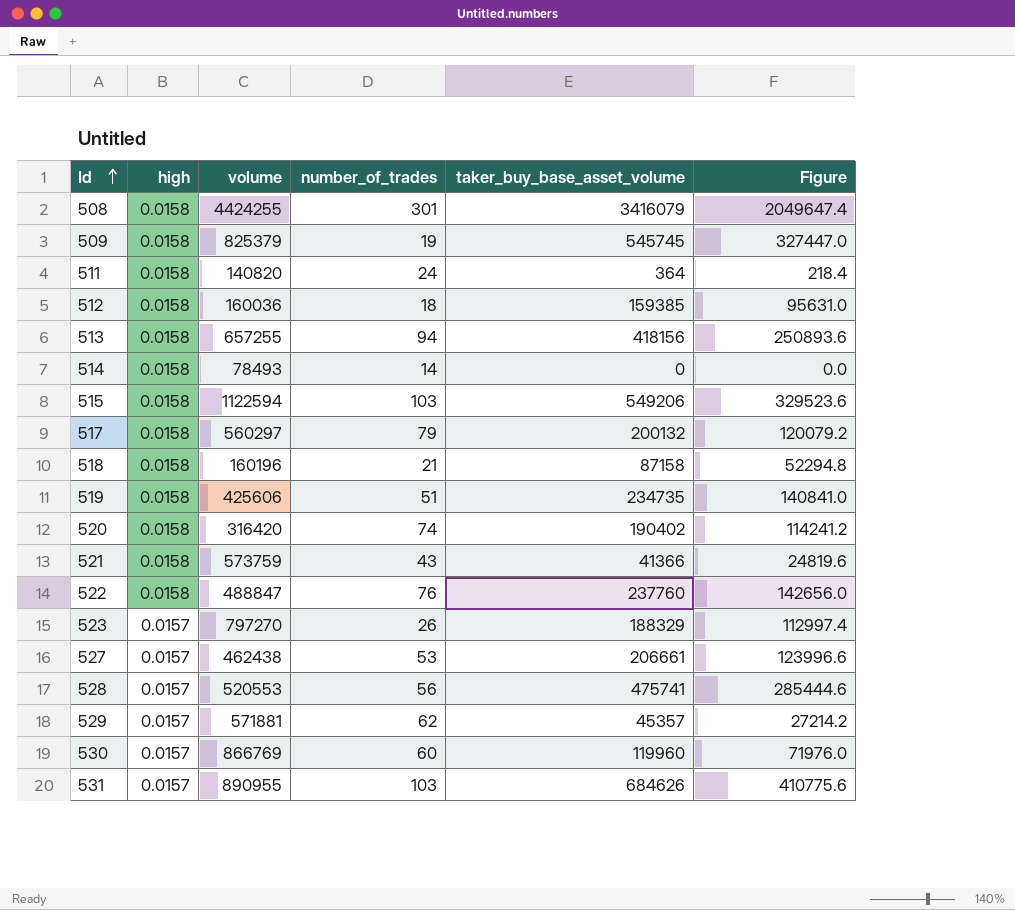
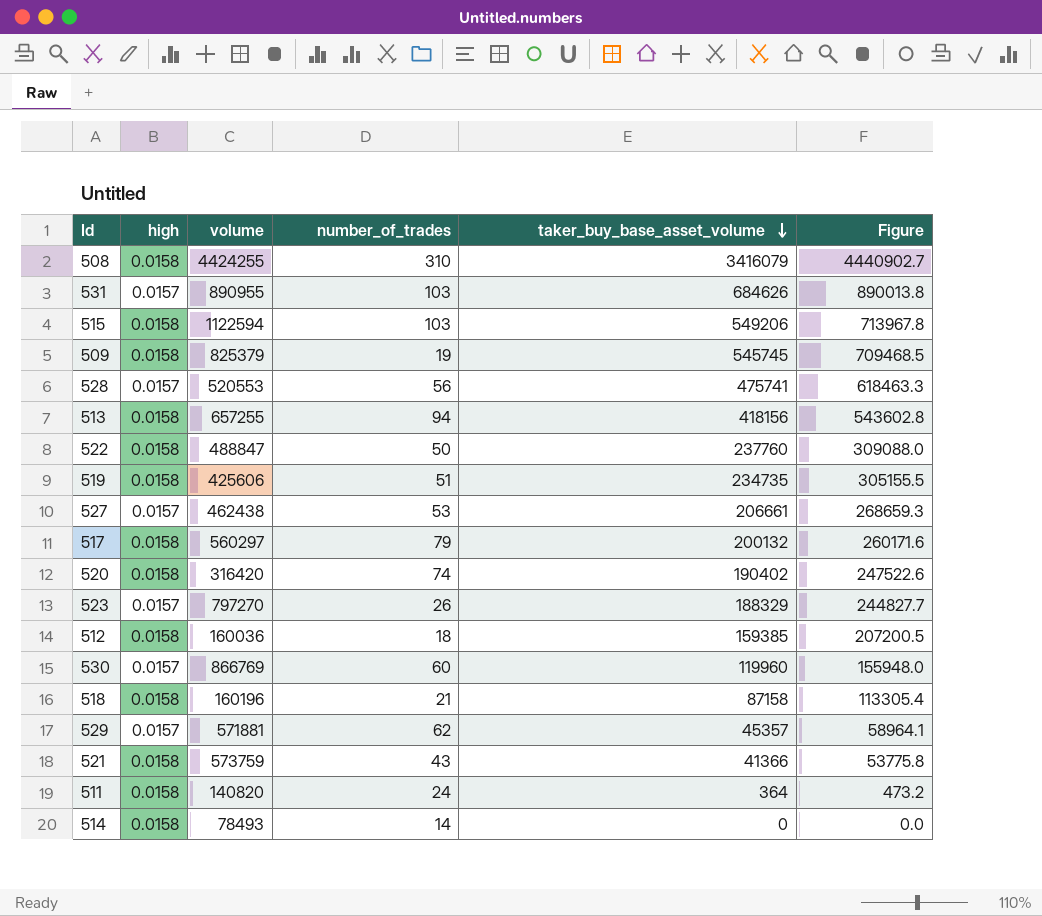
row order: Id ascending -> taker_buy_base_asset_volume descending
column Figure | formula: [taker_buy_base_asset_volume] * 0.6 -> [taker_buy_base_asset_volume] * 1.3
508 | number_of_trades: 301 -> 310
522 | number_of_trades: 76 -> 50

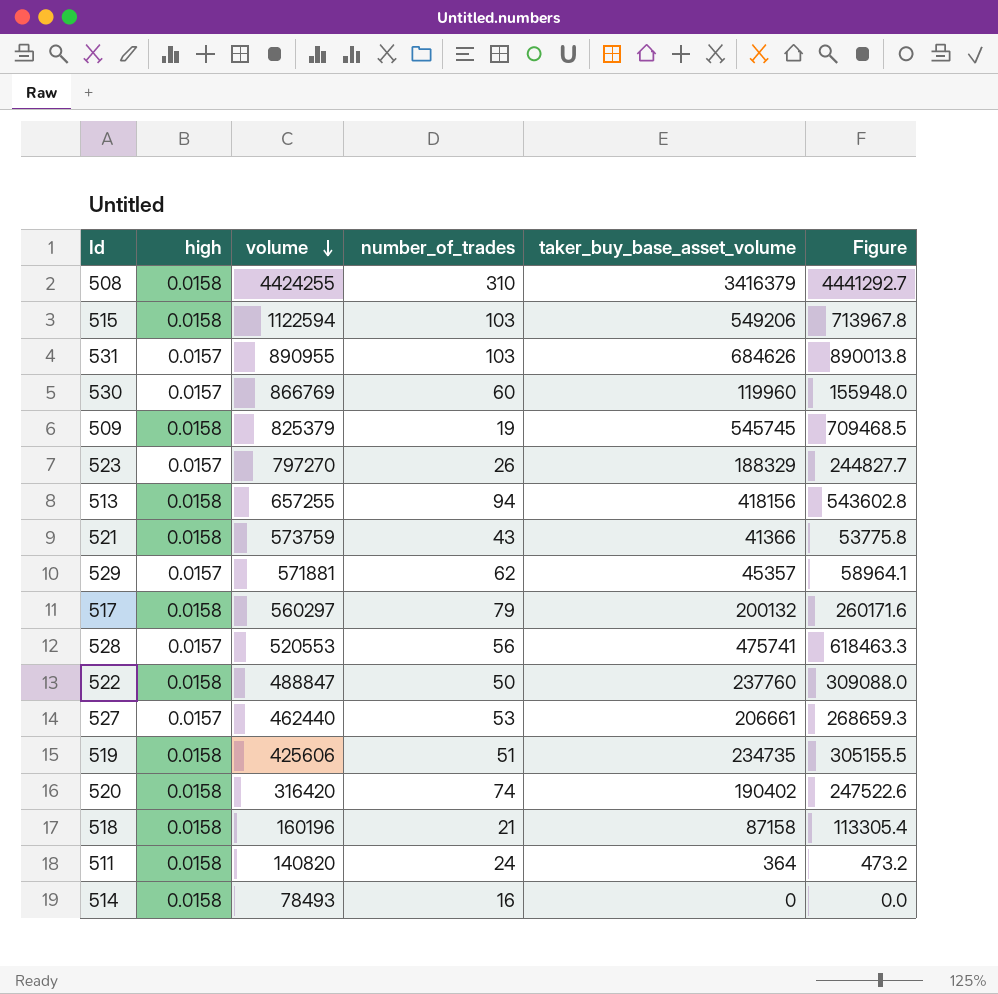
row order: taker_buy_base_asset_volume descending -> volume descending
row 512: 0.0158 | 160036 | 18 | 159385 | 207200.5 -> none
508 | taker_buy_base_asset_volume: 3416079 -> 3416379
508 | Figure: 4440902.7 -> 4441292.7
527 | volume: 462438 -> 462440
514 | number_of_trades: 14 -> 16

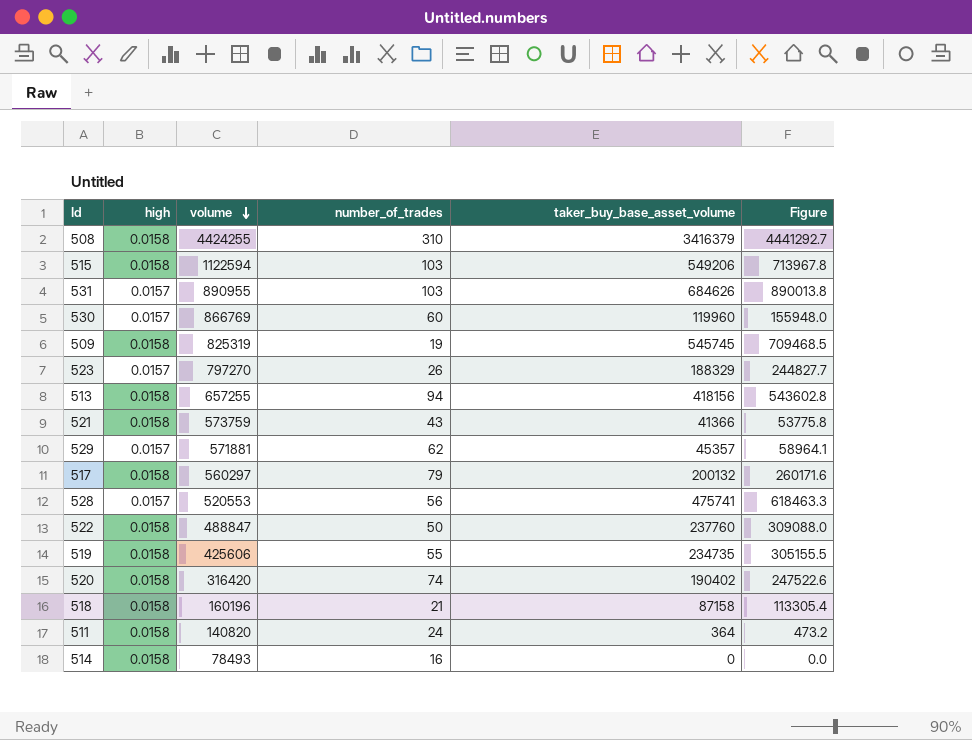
row 527: 0.0157 | 462440 | 53 | 206661 | 268659.3 -> none
509 | volume: 825379 -> 825319
519 | number_of_trades: 51 -> 55

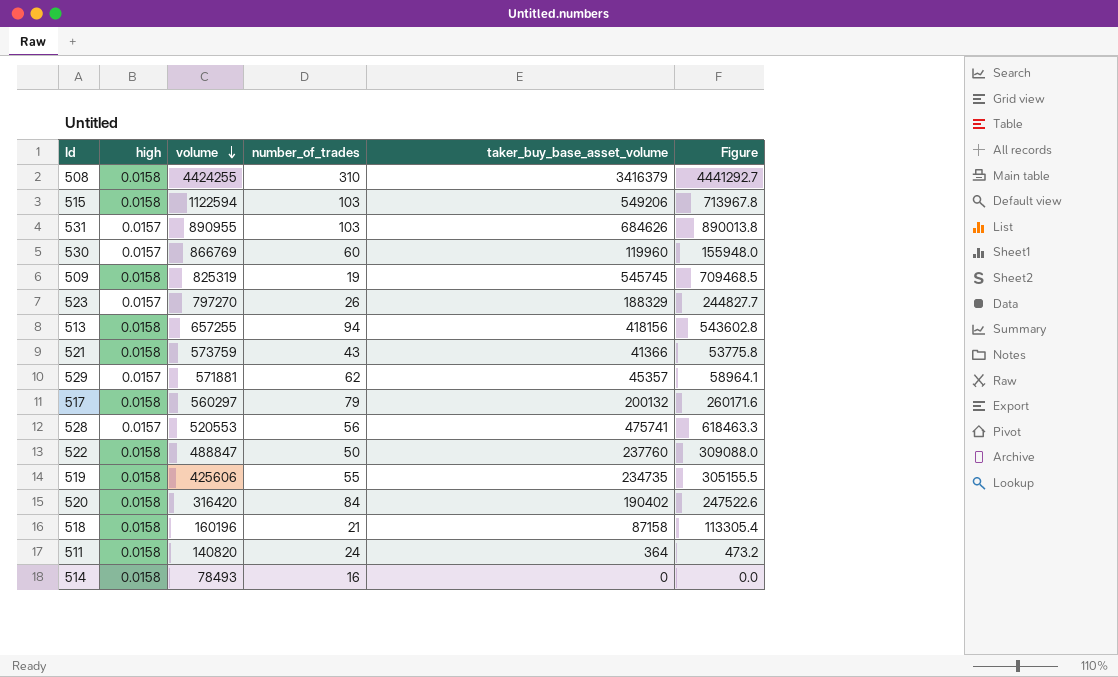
520 | number_of_trades: 74 -> 84

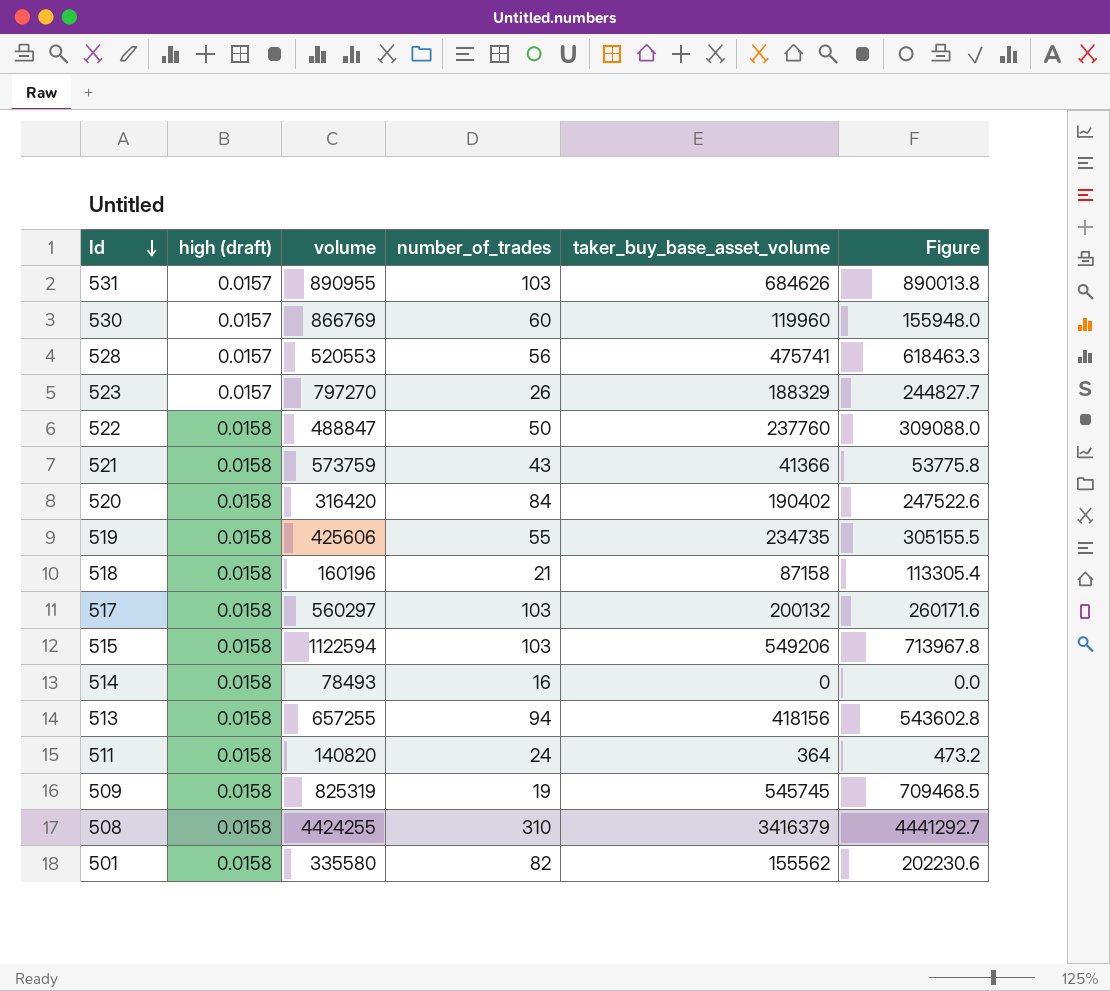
row order: volume descending -> Id descending
column name: high -> high (draft)
row 529: 0.0157 | 571881 | 62 | 45357 | 58964.1 -> none
517 | number_of_trades: 79 -> 103
row 501: none -> 0.0158 | 335580 | 82 | 155562 | 202230.6

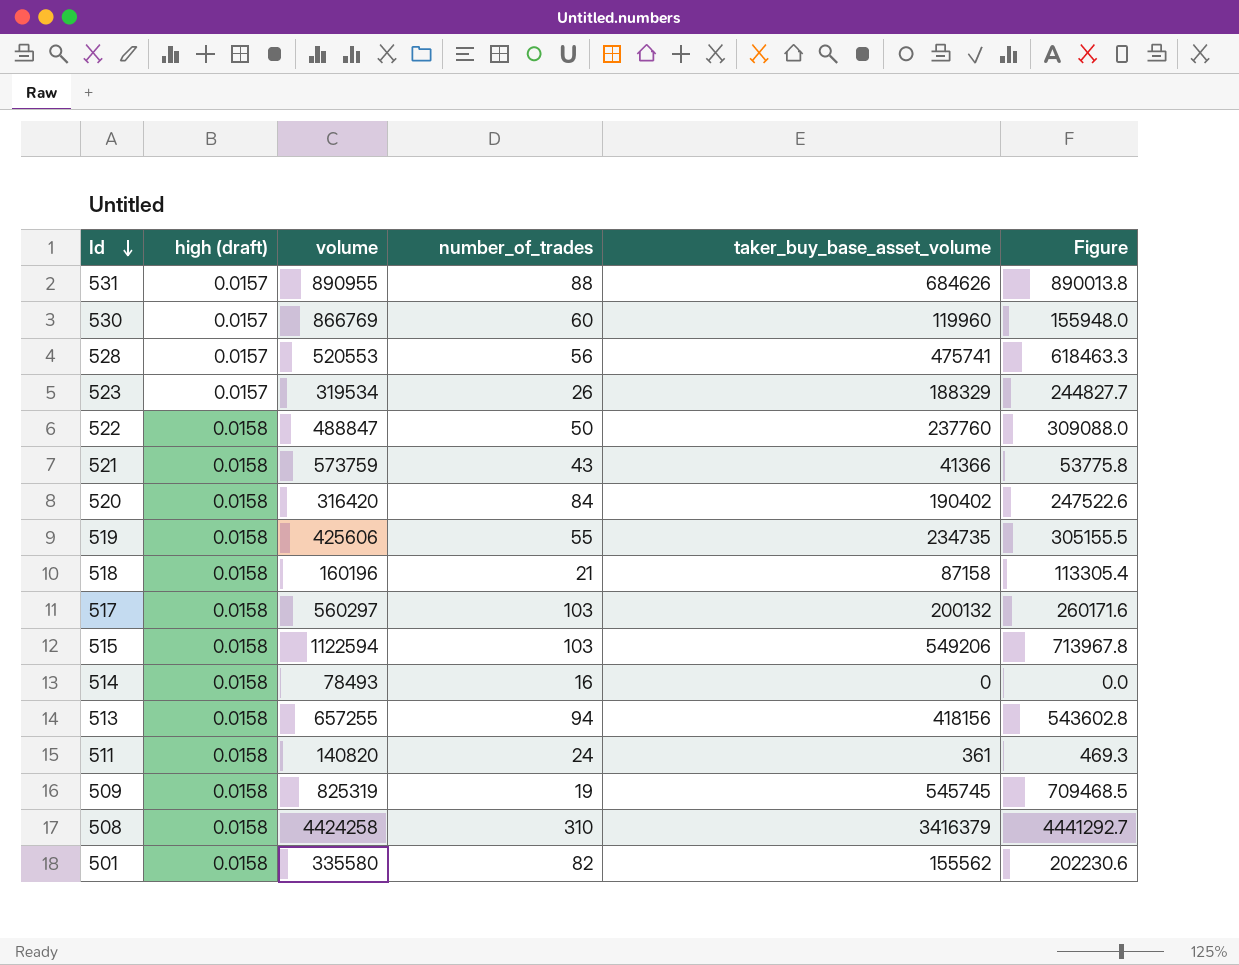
531 | number_of_trades: 103 -> 88
523 | volume: 797270 -> 319534
511 | taker_buy_base_asset_volume: 364 -> 361
511 | Figure: 473.2 -> 469.3
508 | volume: 4424255 -> 4424258

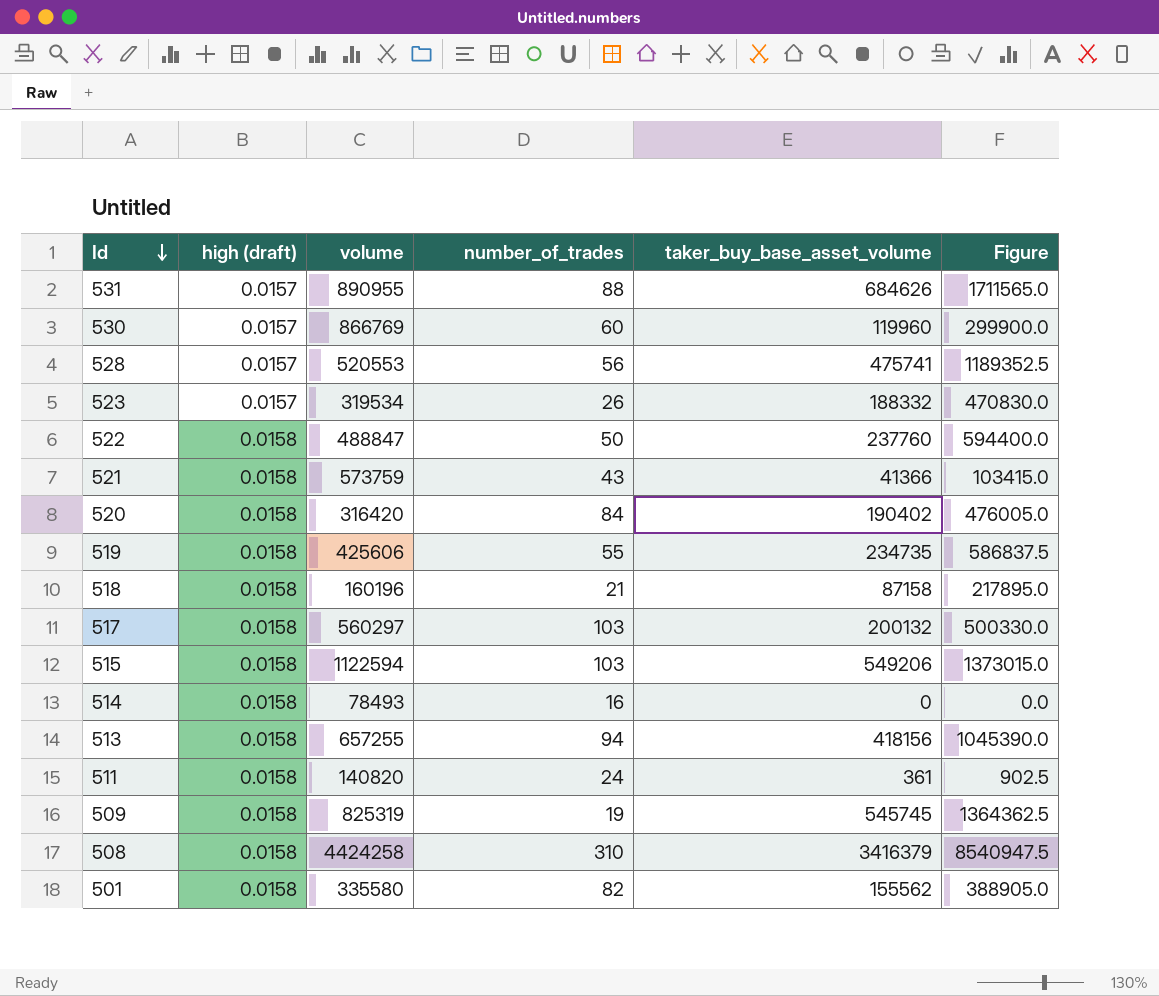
column Figure | formula: [taker_buy_base_asset_volume] * 1.3 -> [taker_buy_base_asset_volume] * 2.5
523 | taker_buy_base_asset_volume: 188329 -> 188332

